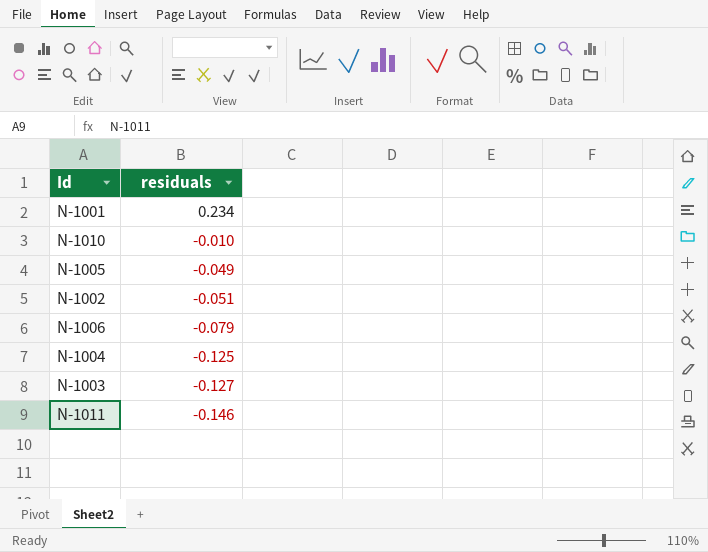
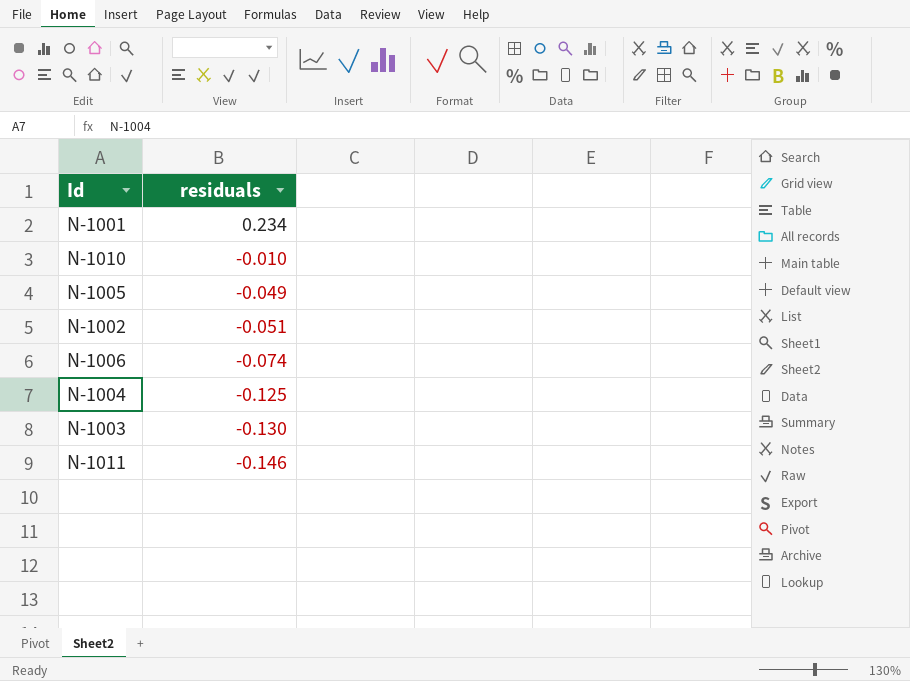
N-1006 | residuals: -0.079 -> -0.074
N-1003 | residuals: -0.127 -> -0.130

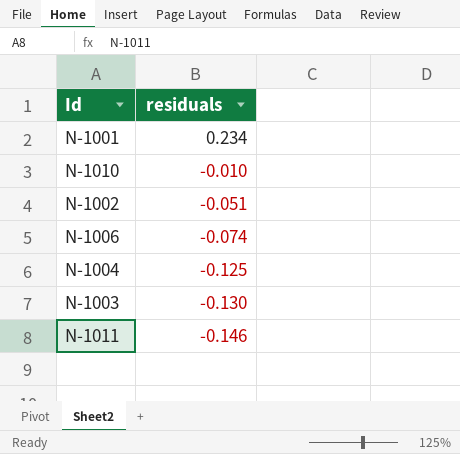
row N-1005: -0.049 -> none

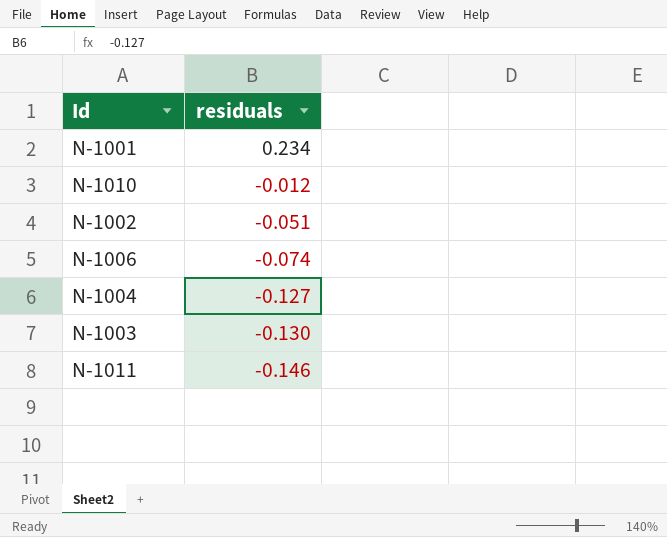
N-1010 | residuals: -0.010 -> -0.012
N-1004 | residuals: -0.125 -> -0.127

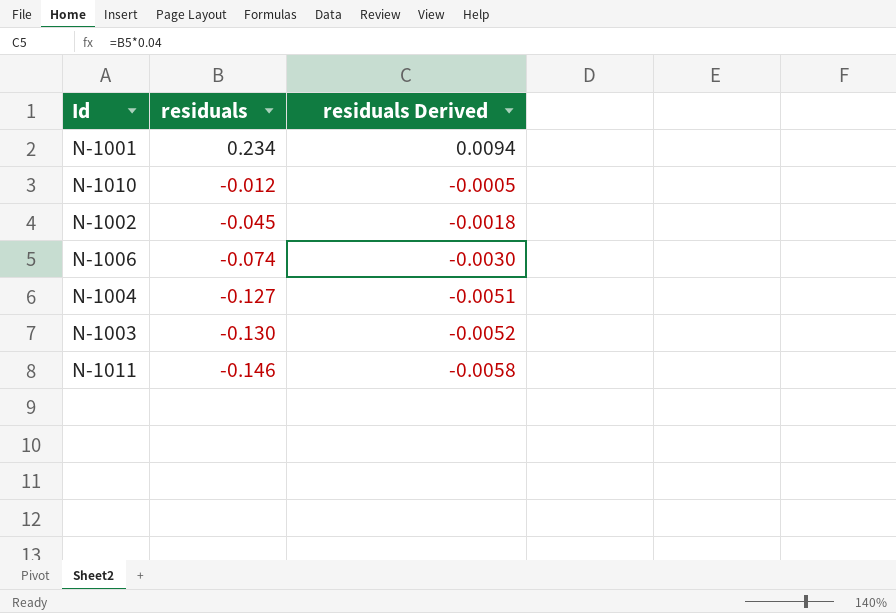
column residuals Derived | formula: none -> [residuals] * 0.04
N-1002 | residuals: -0.051 -> -0.045

